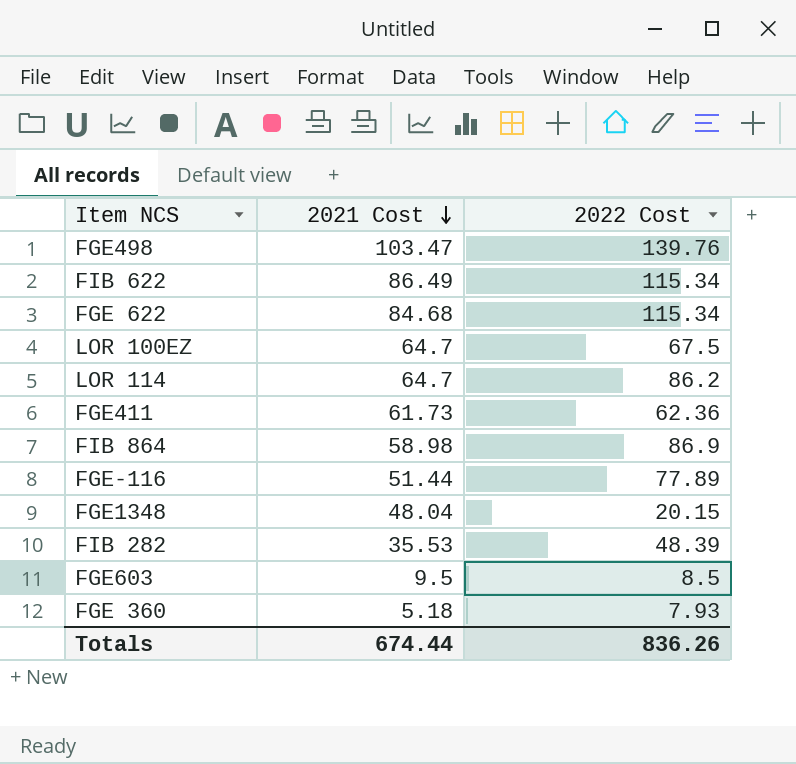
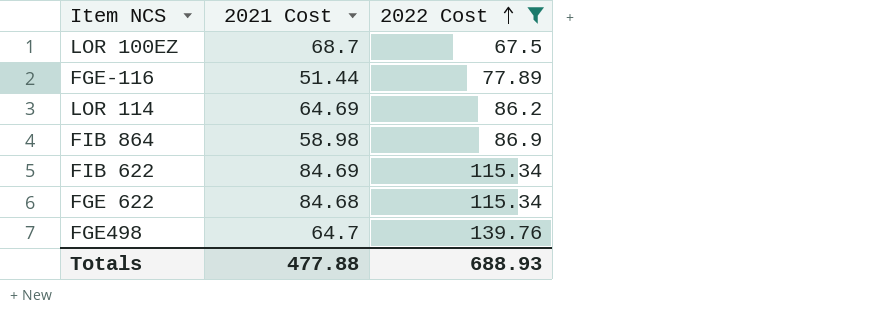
filter: none -> 2022 Cost >= 67.5
row order: 2021 Cost descending -> 2022 Cost ascending
LOR 100EZ | 2021 Cost: 64.7 -> 68.7
LOR 114 | 2021 Cost: 64.7 -> 64.69
FIB 622 | 2021 Cost: 86.49 -> 84.69
FGE498 | 2021 Cost: 103.47 -> 64.7
Totals | 2021 Cost: 674.44 -> 477.88
Totals | 2022 Cost: 836.26 -> 688.93

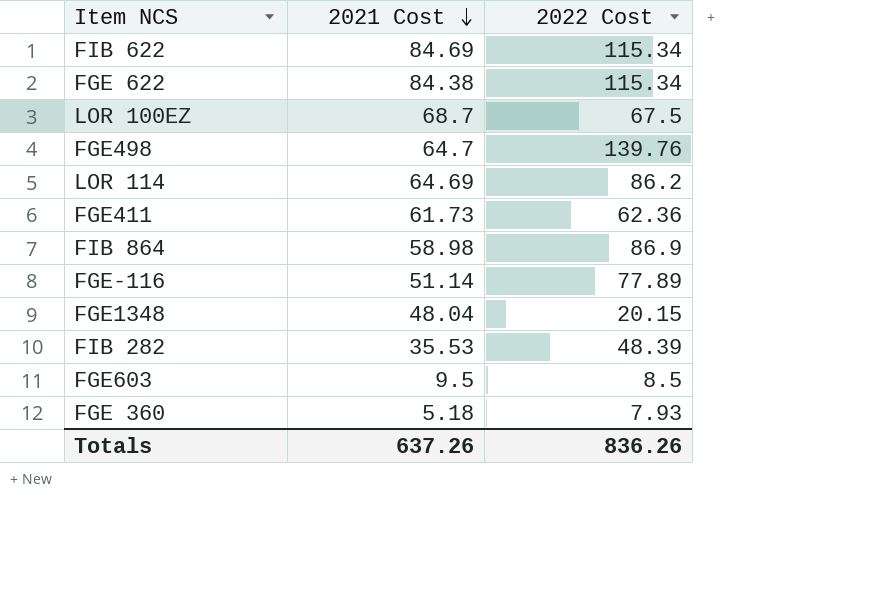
filter: 2022 Cost >= 67.5 -> none
row order: 2022 Cost ascending -> 2021 Cost descending
FGE 622 | 2021 Cost: 84.68 -> 84.38
FGE-116 | 2021 Cost: 51.44 -> 51.14
Totals | 2021 Cost: 477.88 -> 637.26
Totals | 2022 Cost: 688.93 -> 836.26

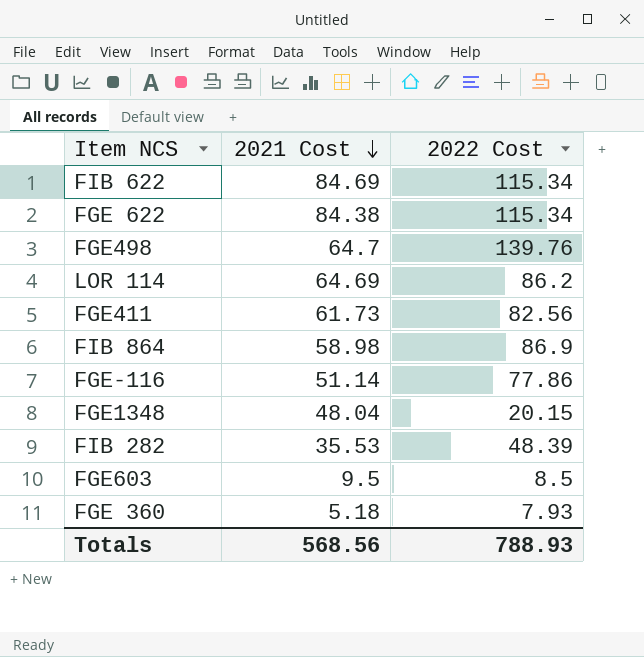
row LOR 100EZ: 68.7 | 67.5 -> none
FGE411 | 2022 Cost: 62.36 -> 82.56
FGE-116 | 2022 Cost: 77.89 -> 77.86
Totals | 2021 Cost: 637.26 -> 568.56
Totals | 2022 Cost: 836.26 -> 788.93

